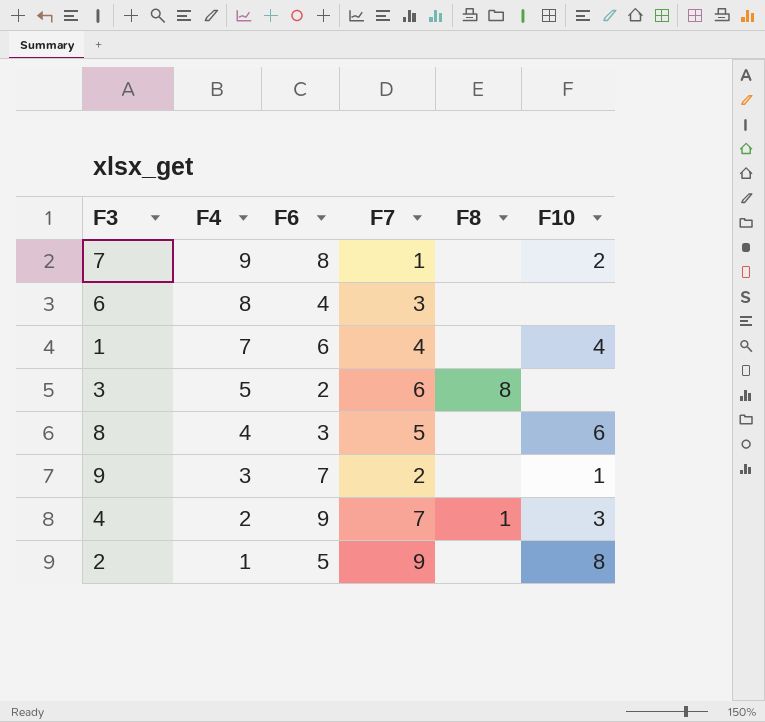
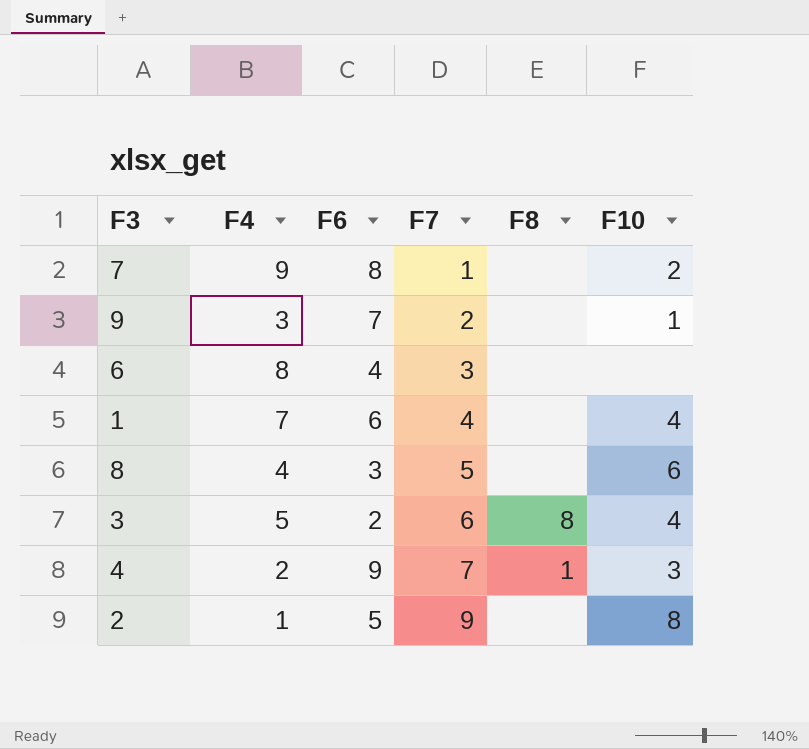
row order: F4 descending -> F7 ascending
3 | F10: none -> 4

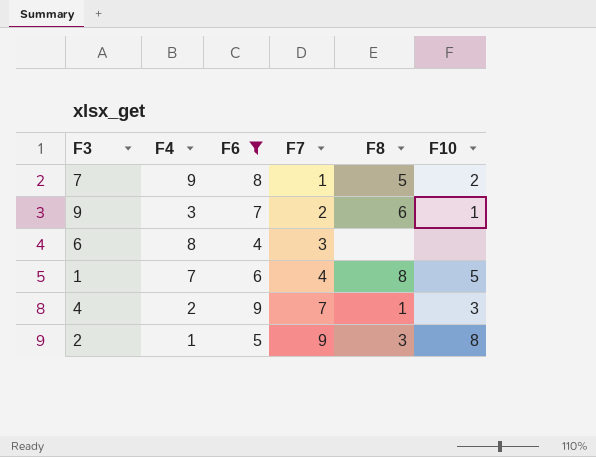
filter: none -> F6 >= 4
7 | F8: none -> 5
9 | F8: none -> 6
1 | F8: none -> 8
1 | F10: 4 -> 5
2 | F8: none -> 3

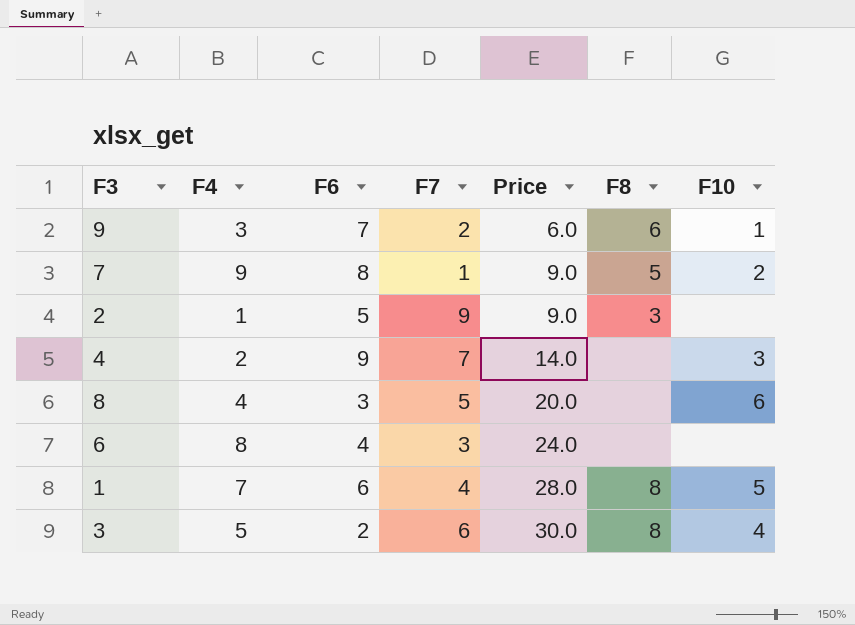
filter: F6 >= 4 -> none
row order: F7 ascending -> Price ascending
column Price | formula: none -> [F4] * [F7]
2 | F10: 8 -> none
4 | F8: 1 -> none

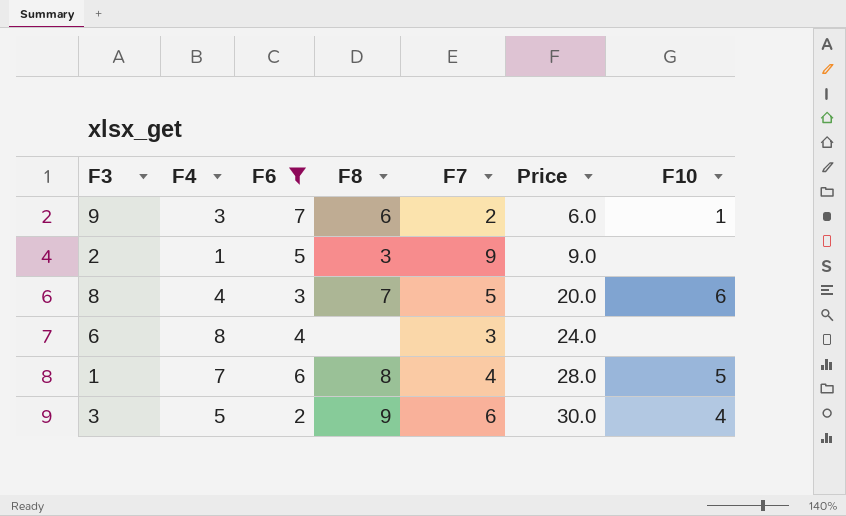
filter: none -> F6 <= 7
column F8 | position: 6 -> 4
8 | F8: none -> 7
3 | F8: 8 -> 9

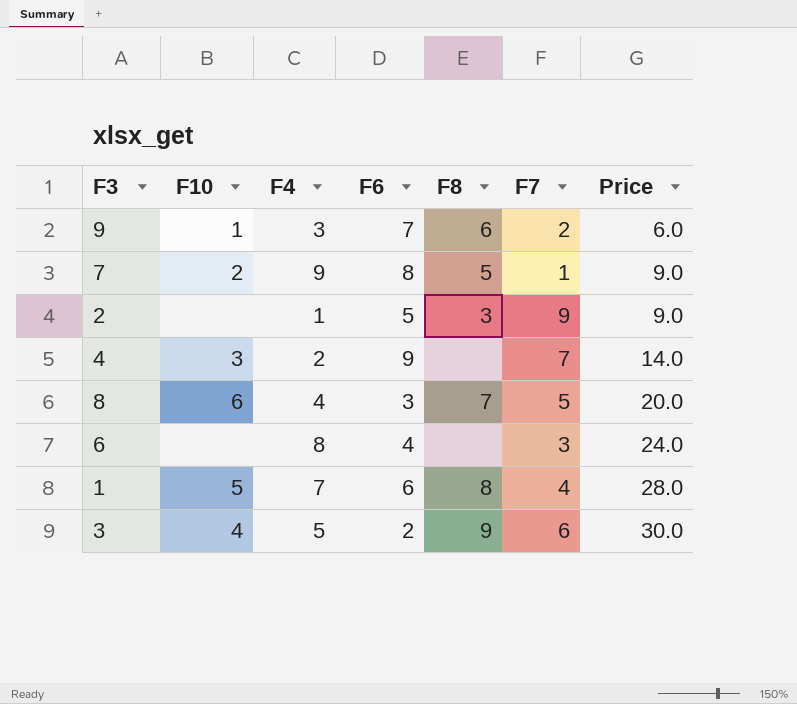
filter: F6 <= 7 -> none
column F10 | position: 7 -> 2

